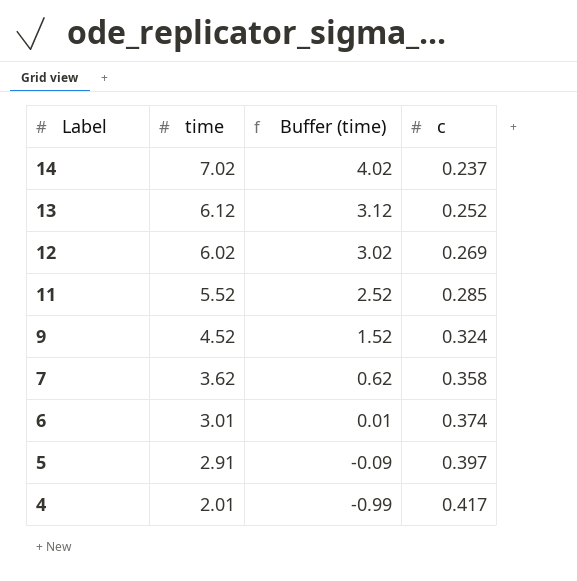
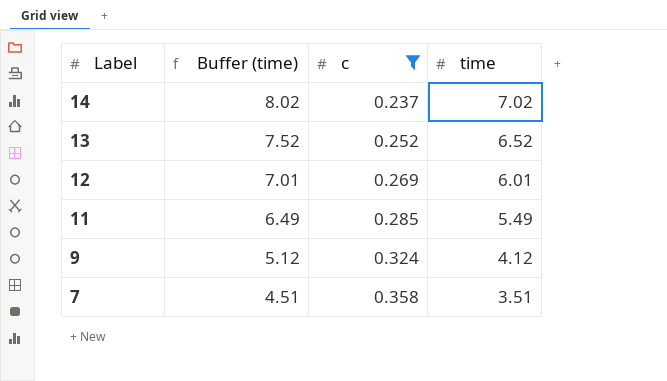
filter: none -> c <= 0.358
column Buffer (time) | formula: [time] - 3 -> [time] + 1
column time | position: 2 -> 4
13 | time: 6.12 -> 6.52
12 | time: 6.02 -> 6.01
11 | time: 5.52 -> 5.49
9 | time: 4.52 -> 4.12
7 | time: 3.62 -> 3.51

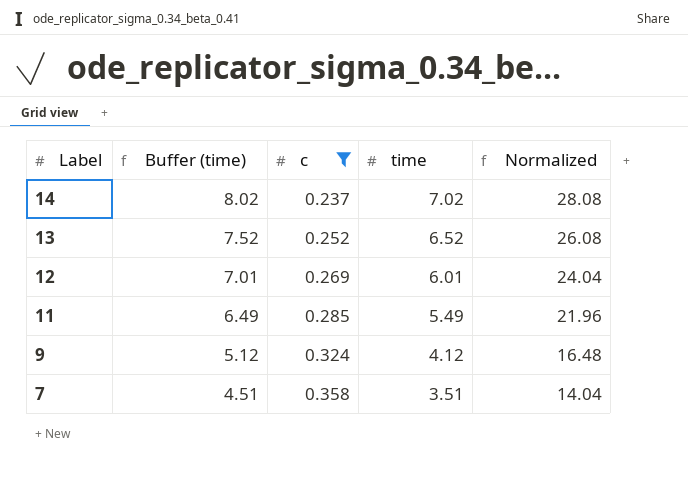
column Normalized | formula: none -> [time] * 4

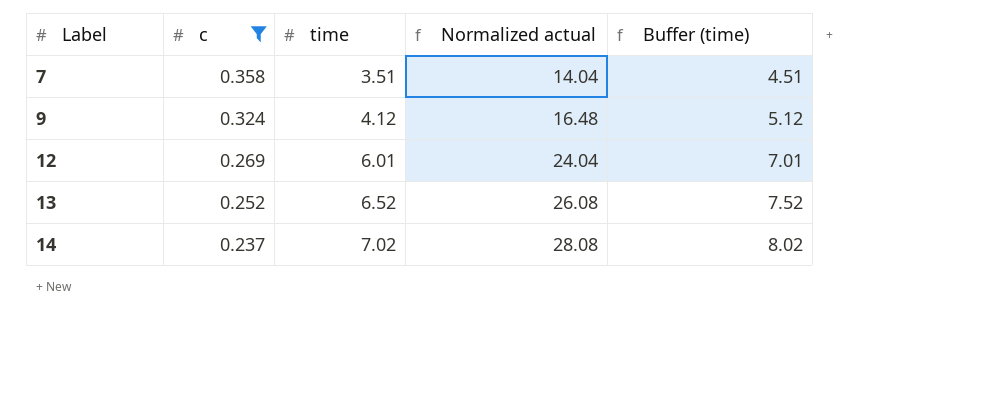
row order: Label descending -> Label ascending
column name: Normalized -> Normalized actual
column Buffer (time) | position: 2 -> 5
row 11: 6.49 | 0.285 | 5.49 | 21.96 -> none

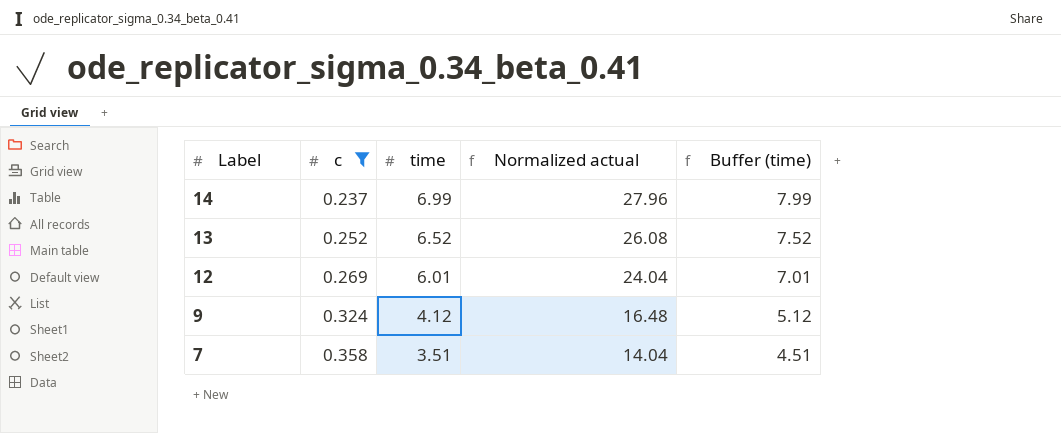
row order: Label ascending -> Label descending
14 | time: 7.02 -> 6.99
14 | Normalized actual: 28.08 -> 27.96
14 | Buffer (time): 8.02 -> 7.99

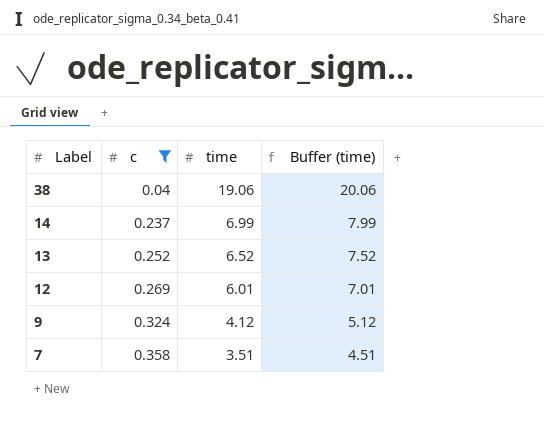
column Normalized actual | formula: [time] * 4 -> none
row 38: none -> 0.04 | 19.06 | 20.06

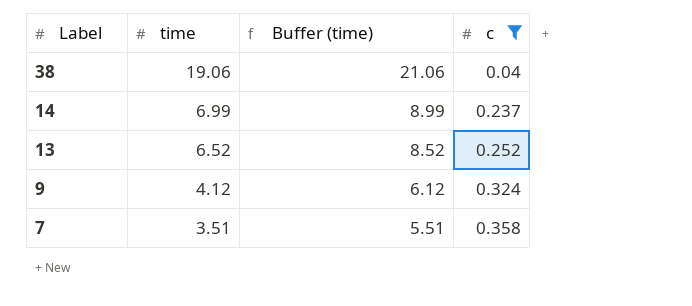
column Buffer (time) | formula: [time] + 1 -> [time] + 2
column c | position: 2 -> 4
row 12: 0.269 | 6.01 | 7.01 -> none

